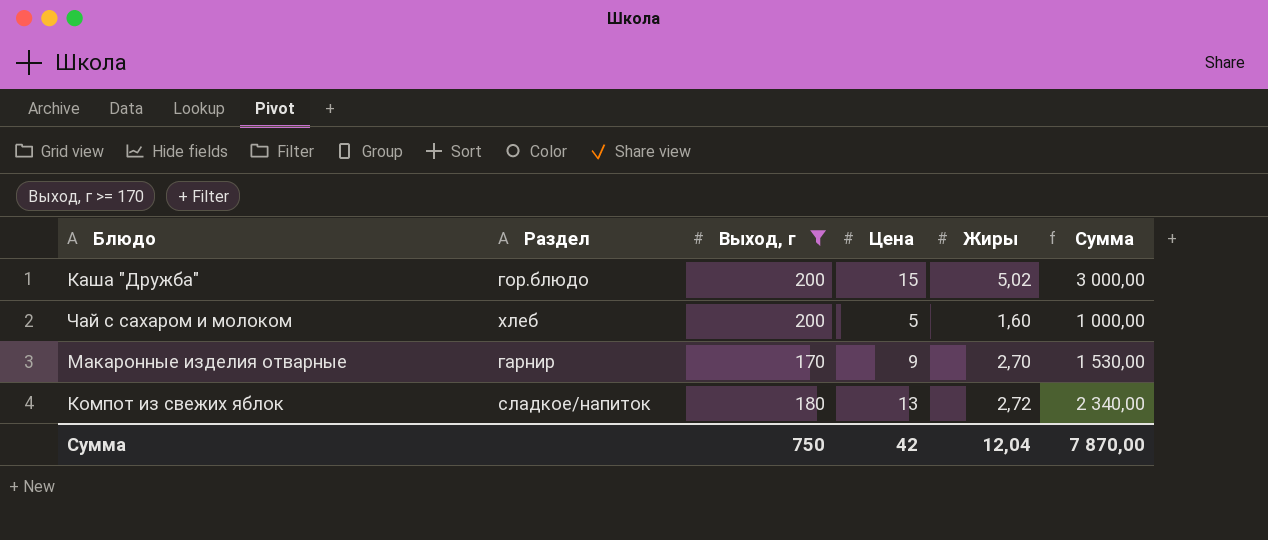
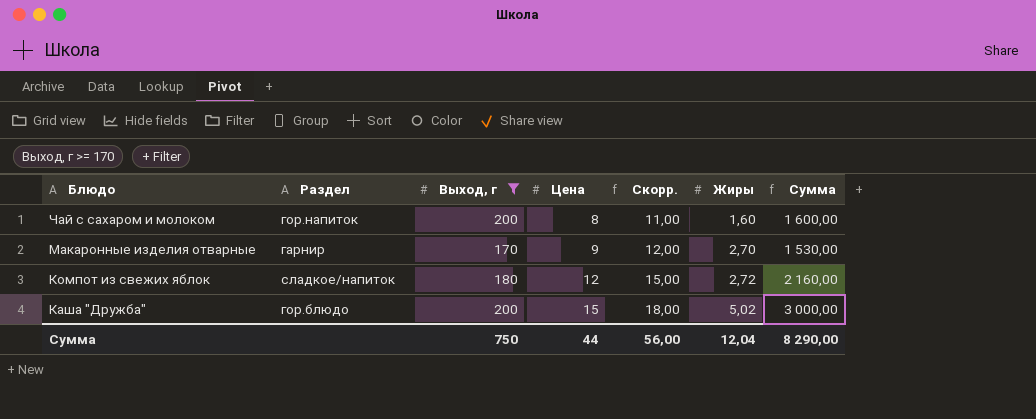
row order: none -> Блюдо descending
column Скорр. | formula: none -> [Цена] + 3
Чай с сахаром и молоком | Раздел: хлеб -> гор.напиток
Чай с сахаром и молоком | Цена: 5 -> 8
Чай с сахаром и молоком | Сумма: 1 000,00 -> 1 600,00
Компот из свежих яблок | Цена: 13 -> 12
Компот из свежих яблок | Сумма: 2 340,00 -> 2 160,00
Сумма | Цена: 42 -> 44
Сумма | Сумма: 7 870,00 -> 8 290,00

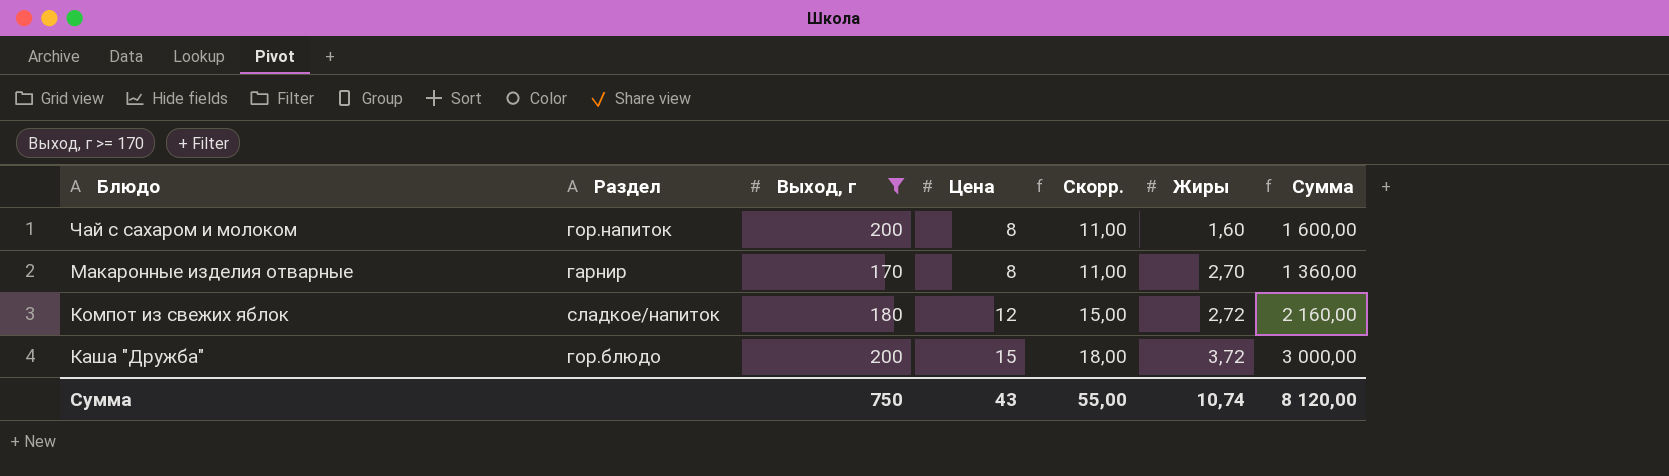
Макаронные изделия отварные | Цена: 9 -> 8
Макаронные изделия отварные | Скорр.: 12,00 -> 11,00
Макаронные изделия отварные | Сумма: 1 530,00 -> 1 360,00
Каша "Дружба" | Жиры: 5,02 -> 3,72
Сумма | Цена: 44 -> 43
Сумма | Скорр.: 56,00 -> 55,00
Сумма | Жиры: 12,04 -> 10,74
Сумма | Сумма: 8 290,00 -> 8 120,00

